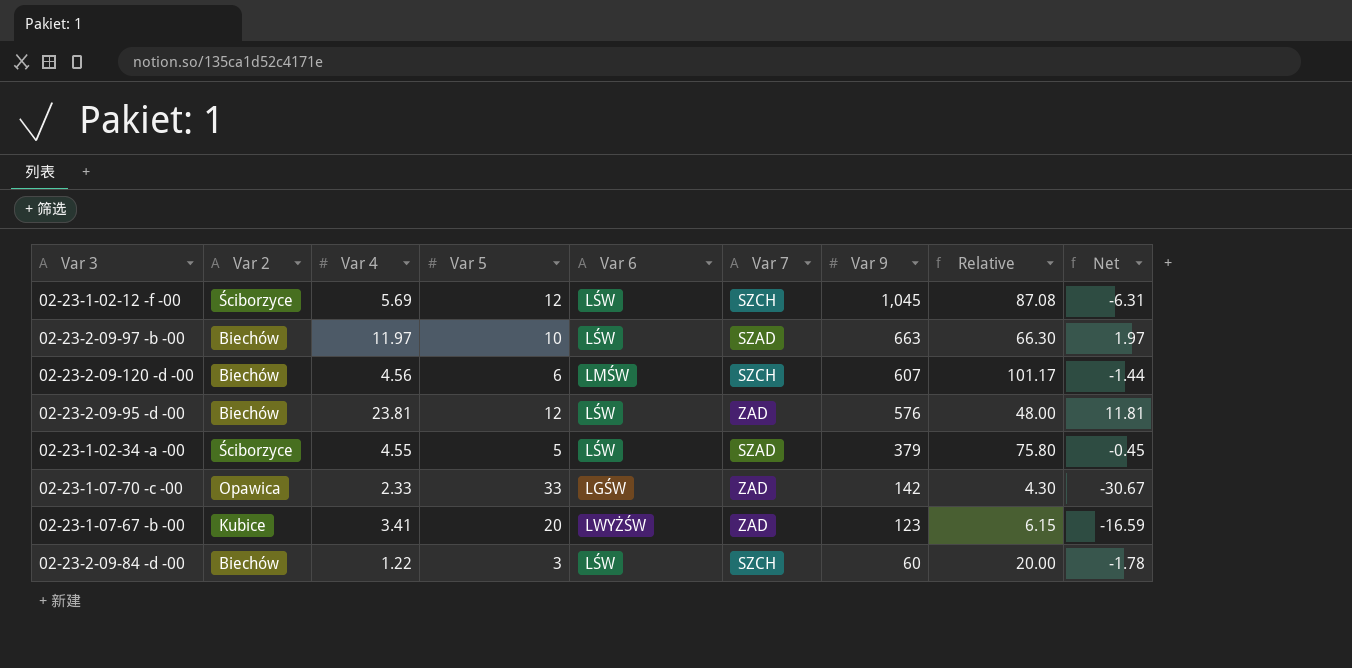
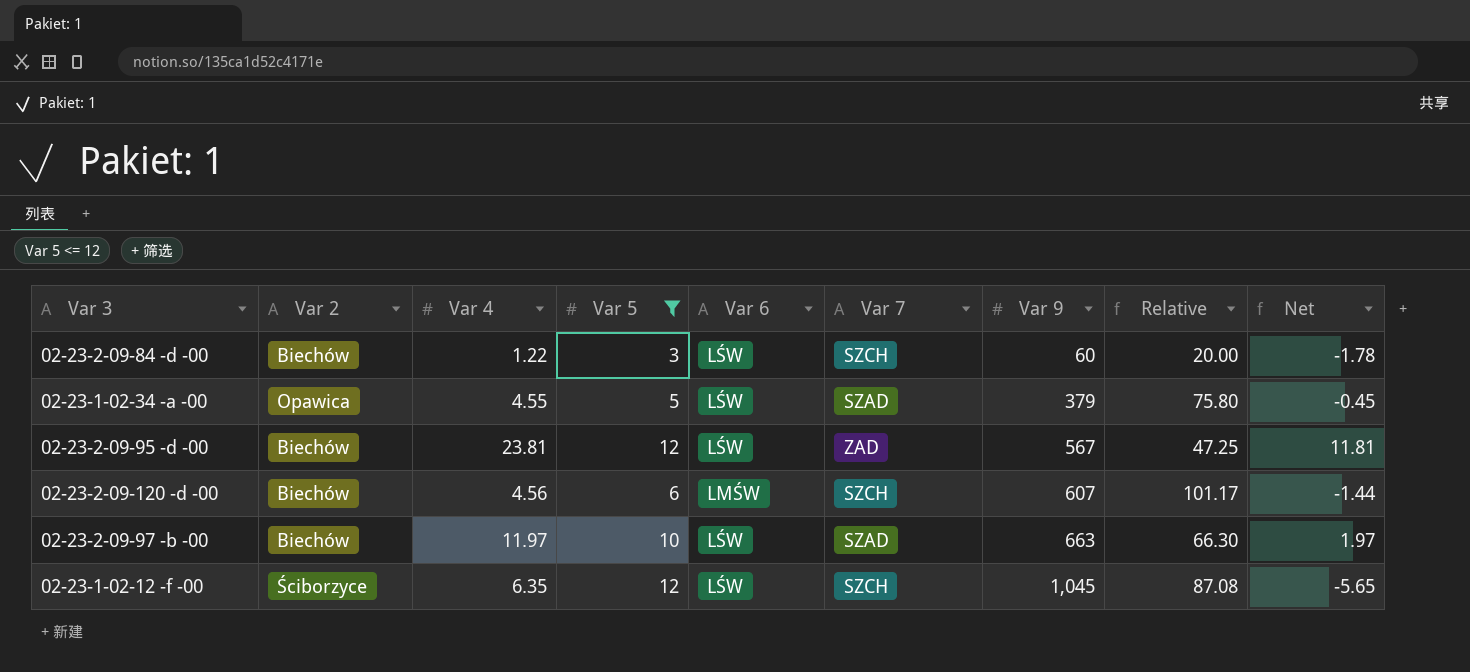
filter: none -> Var 5 <= 12
row order: Var 9 descending -> Var 9 ascending
02-23-1-02-34 -a -00 | Var 2: Ściborzyce -> Opawica
02-23-2-09-95 -d -00 | Var 9: 576 -> 567
02-23-2-09-95 -d -00 | Relative: 48.00 -> 47.25
02-23-1-02-12 -f -00 | Var 4: 5.69 -> 6.35
02-23-1-02-12 -f -00 | Net: -6.31 -> -5.65

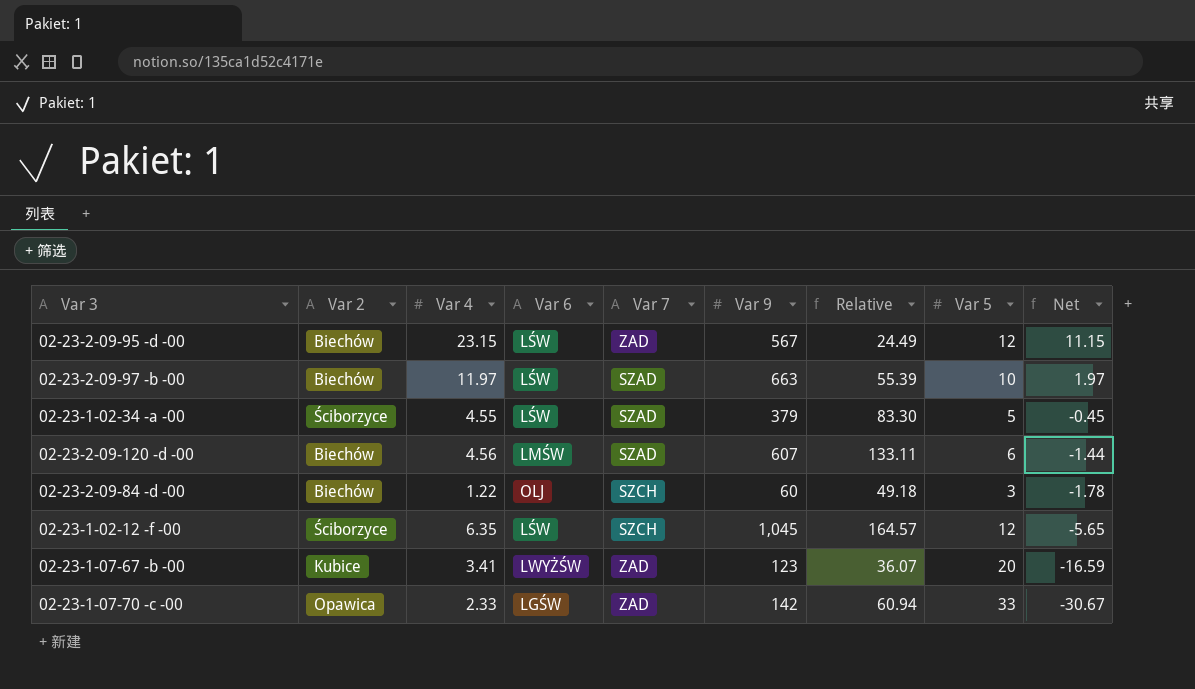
filter: Var 5 <= 12 -> none
row order: Var 9 ascending -> Net descending
column Relative | formula: [Var 9] / [Var 5] -> [Var 9] / [Var 4]
column Var 5 | position: 4 -> 8
02-23-2-09-95 -d -00 | Var 4: 23.81 -> 23.15
02-23-2-09-95 -d -00 | Net: 11.81 -> 11.15
02-23-1-02-34 -a -00 | Var 2: Opawica -> Ściborzyce
02-23-2-09-120 -d -00 | Var 7: SZCH -> SZAD
02-23-2-09-84 -d -00 | Var 6: LŚW -> OLJ

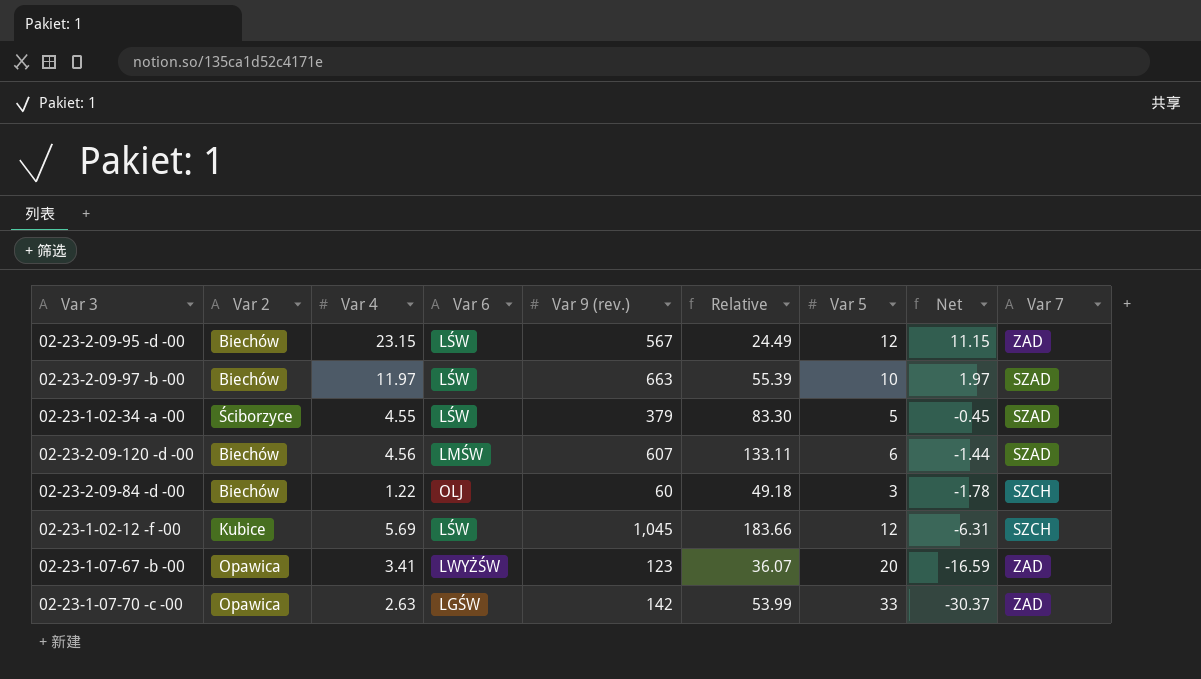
column name: Var 9 -> Var 9 (rev.)
column Var 7 | position: 5 -> 9
02-23-1-02-12 -f -00 | Var 2: Ściborzyce -> Kubice
02-23-1-02-12 -f -00 | Var 4: 6.35 -> 5.69
02-23-1-02-12 -f -00 | Relative: 164.57 -> 183.66
02-23-1-02-12 -f -00 | Net: -5.65 -> -6.31
02-23-1-07-67 -b -00 | Var 2: Kubice -> Opawica
02-23-1-07-70 -c -00 | Var 4: 2.33 -> 2.63
02-23-1-07-70 -c -00 | Relative: 60.94 -> 53.99
02-23-1-07-70 -c -00 | Net: -30.67 -> -30.37

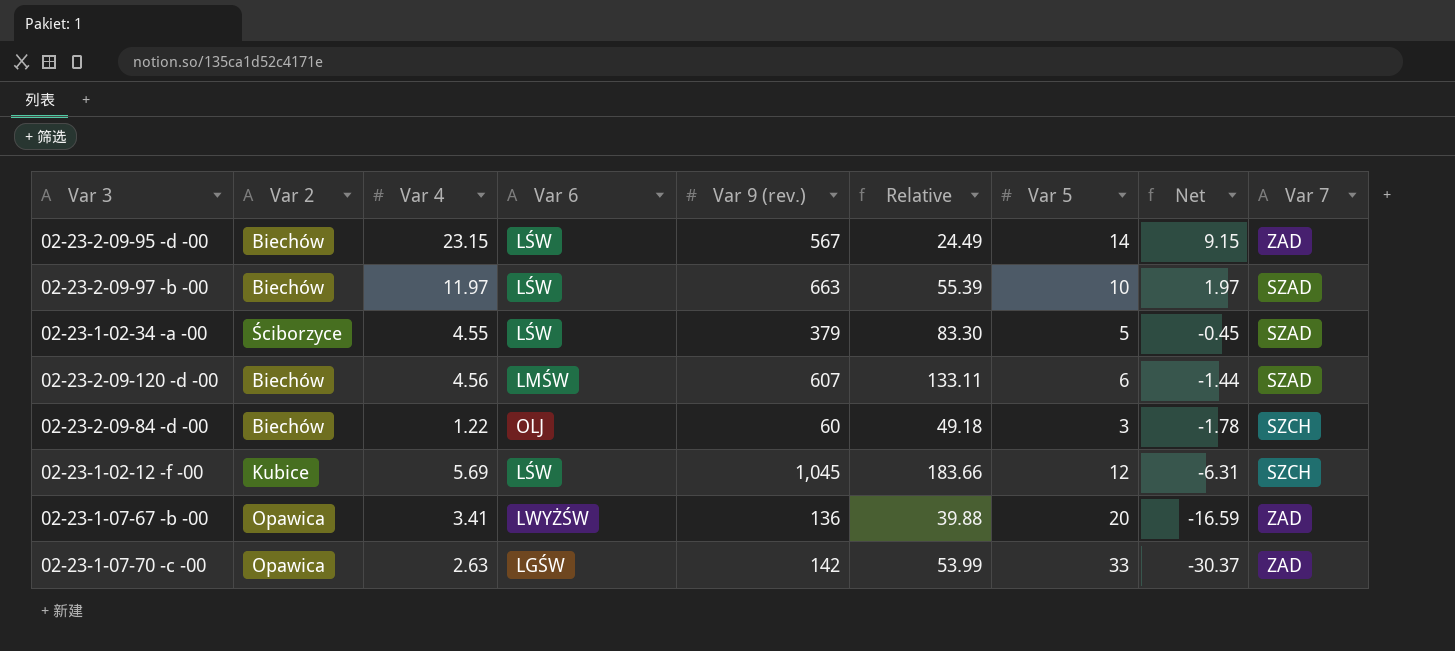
02-23-2-09-95 -d -00 | Var 5: 12 -> 14
02-23-2-09-95 -d -00 | Net: 11.15 -> 9.15
02-23-1-07-67 -b -00 | Var 9 (rev.): 123 -> 136
02-23-1-07-67 -b -00 | Relative: 36.07 -> 39.88

